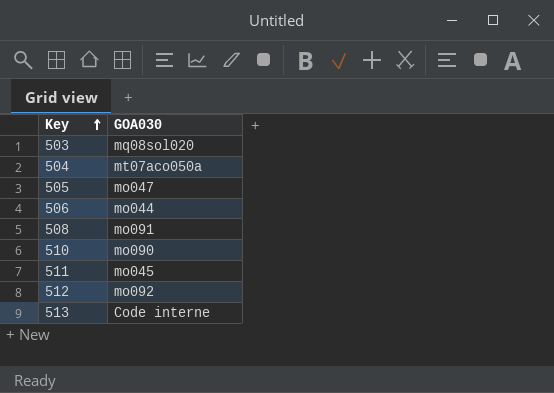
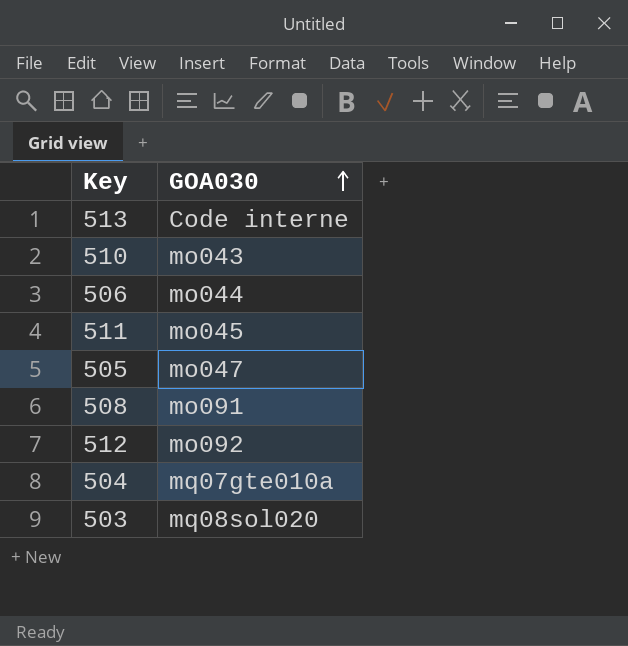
row order: Key ascending -> GOA030 ascending
510 | GOA030: mo090 -> mo043
504 | GOA030: mt07aco050a -> mq07gte010a

